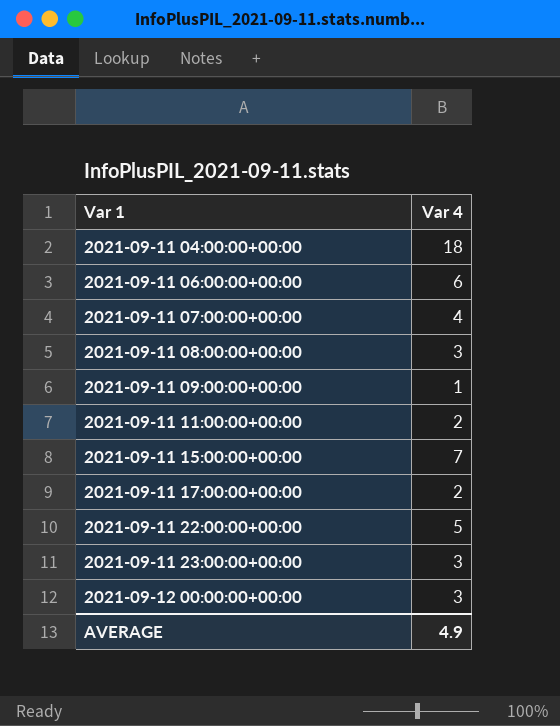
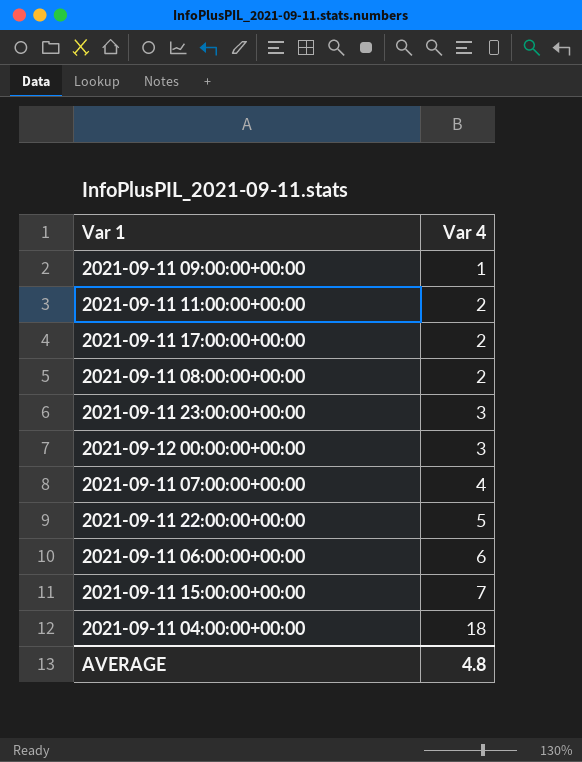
row order: Var 1 ascending -> Var 4 ascending
2021-09-11 08:00:00+00:00 | Var 4: 3 -> 2
AVERAGE | Var 4: 4.9 -> 4.8

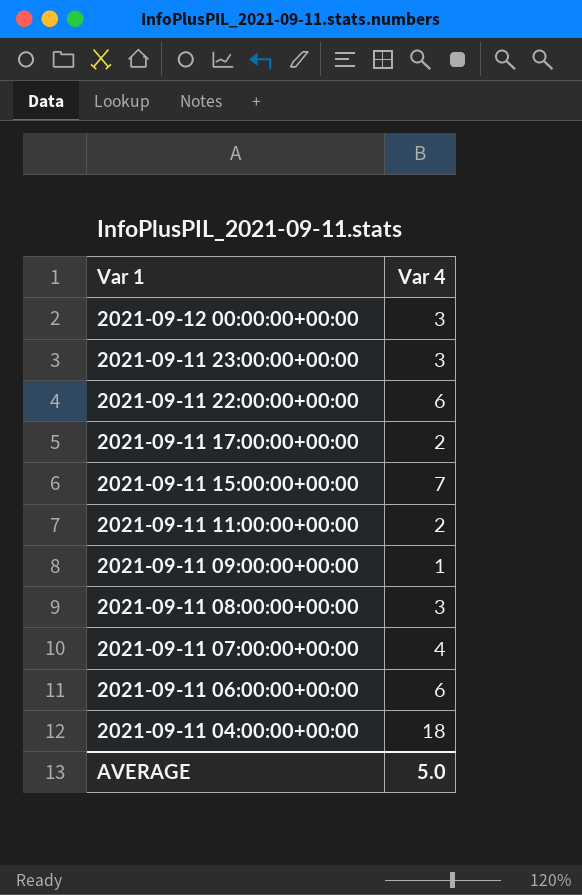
row order: Var 4 ascending -> Var 1 descending
2021-09-11 22:00:00+00:00 | Var 4: 5 -> 6
2021-09-11 08:00:00+00:00 | Var 4: 2 -> 3
AVERAGE | Var 4: 4.8 -> 5.0

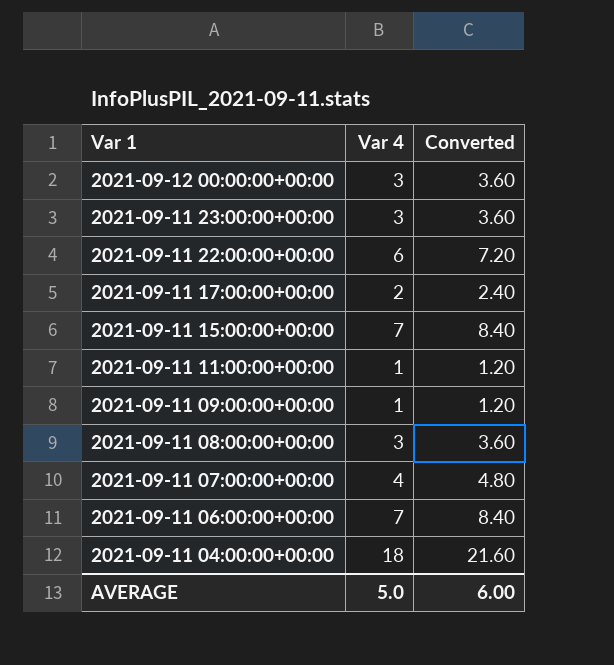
column Converted | formula: none -> [Var 4] * 1.2
2021-09-11 11:00:00+00:00 | Var 4: 2 -> 1
2021-09-11 06:00:00+00:00 | Var 4: 6 -> 7

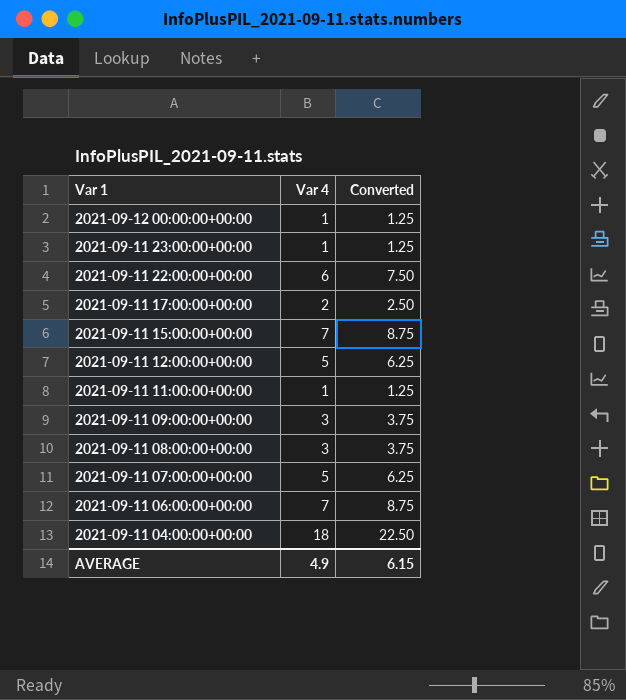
column Converted | formula: [Var 4] * 1.2 -> [Var 4] * 1.25
2021-09-12 00:00:00+00:00 | Var 4: 3 -> 1
2021-09-11 23:00:00+00:00 | Var 4: 3 -> 1
row 2021-09-11 12:00:00+00:00: none -> 5 | 6.25
2021-09-11 09:00:00+00:00 | Var 4: 1 -> 3
2021-09-11 07:00:00+00:00 | Var 4: 4 -> 5
AVERAGE | Var 4: 5.0 -> 4.9
AVERAGE | Converted: 6.00 -> 6.15

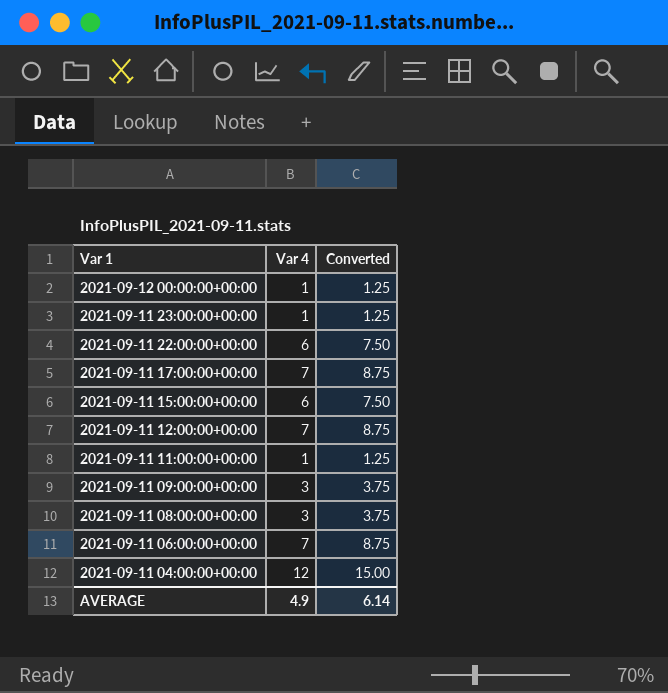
row 2021-09-11 07:00:00+00:00: 5 | 6.25 -> none
2021-09-11 17:00:00+00:00 | Var 4: 2 -> 7
2021-09-11 17:00:00+00:00 | Converted: 2.50 -> 8.75
2021-09-11 15:00:00+00:00 | Var 4: 7 -> 6
2021-09-11 15:00:00+00:00 | Converted: 8.75 -> 7.50
2021-09-11 12:00:00+00:00 | Var 4: 5 -> 7
2021-09-11 12:00:00+00:00 | Converted: 6.25 -> 8.75
2021-09-11 04:00:00+00:00 | Var 4: 18 -> 12
2021-09-11 04:00:00+00:00 | Converted: 22.50 -> 15.00
AVERAGE | Converted: 6.15 -> 6.14

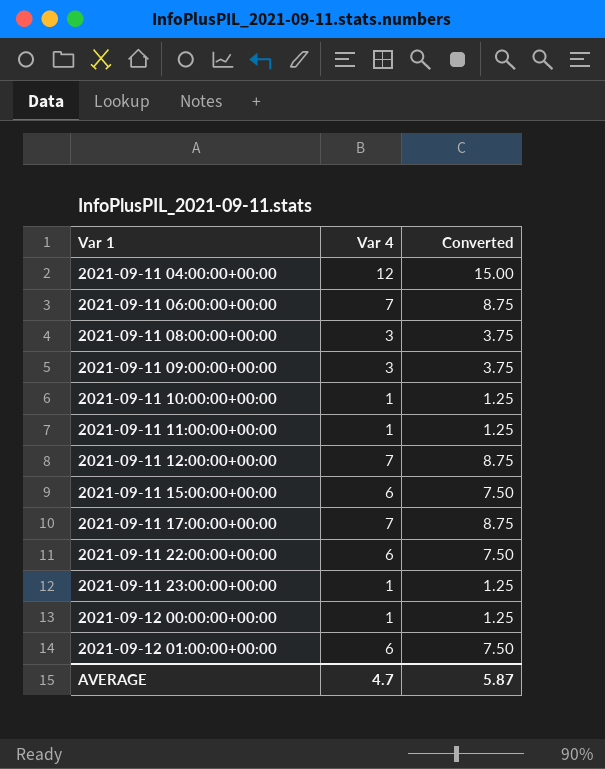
row order: Var 1 descending -> Var 1 ascending
row 2021-09-11 10:00:00+00:00: none -> 1 | 1.25
row 2021-09-12 01:00:00+00:00: none -> 6 | 7.50
AVERAGE | Var 4: 4.9 -> 4.7
AVERAGE | Converted: 6.14 -> 5.87

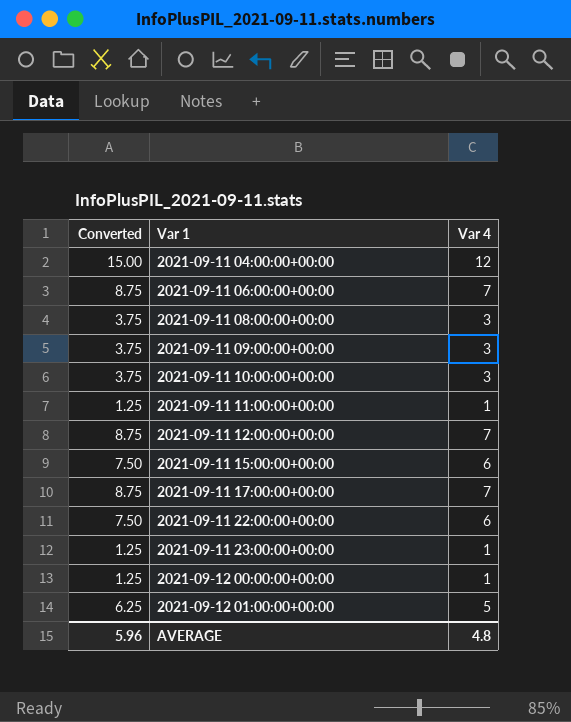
column Converted | position: 3 -> 1
2021-09-11 10:00:00+00:00 | Converted: 1.25 -> 3.75
2021-09-11 10:00:00+00:00 | Var 4: 1 -> 3
2021-09-12 01:00:00+00:00 | Converted: 7.50 -> 6.25
2021-09-12 01:00:00+00:00 | Var 4: 6 -> 5
AVERAGE | Converted: 5.87 -> 5.96
AVERAGE | Var 4: 4.7 -> 4.8

